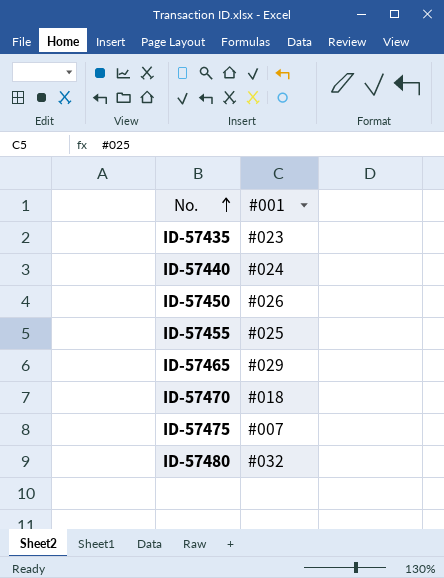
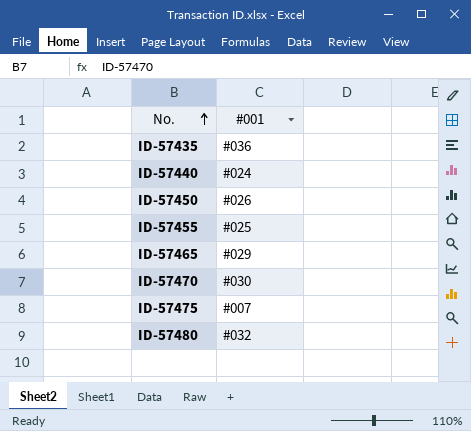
ID-57435 | #001: #023 -> #036
ID-57470 | #001: #018 -> #030

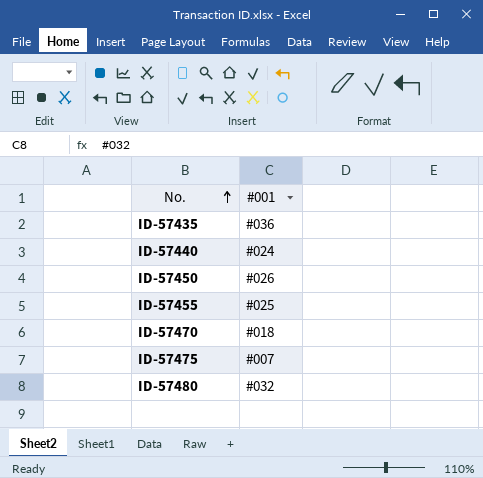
row ID-57465: #029 -> none
ID-57470 | #001: #030 -> #018

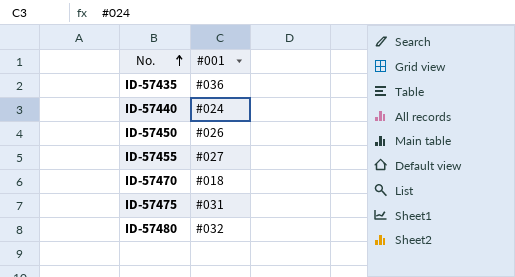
ID-57455 | #001: #025 -> #027
ID-57475 | #001: #007 -> #031

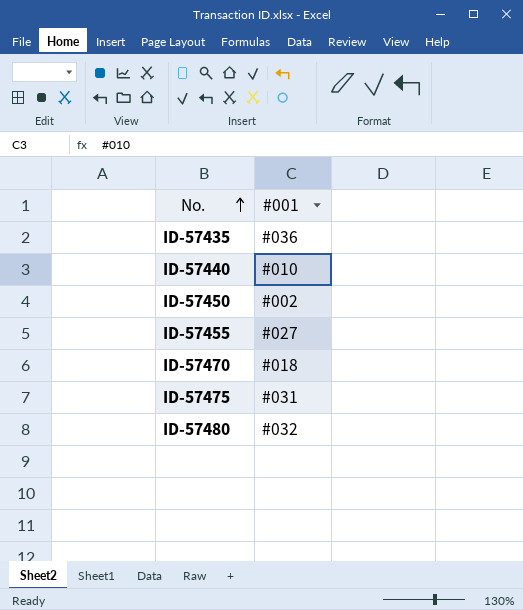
ID-57440 | #001: #024 -> #010
ID-57450 | #001: #026 -> #002

